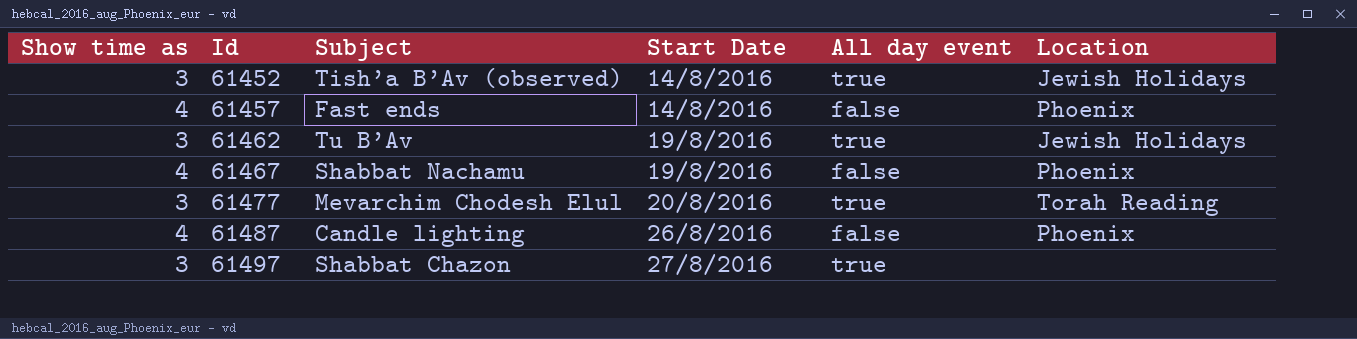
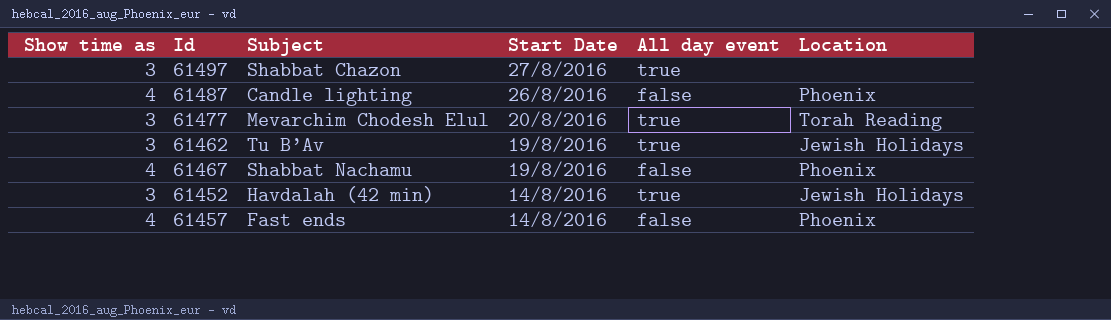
row order: Id ascending -> Start Date descending
61452 | Subject: Tish’a B’Av (observed) -> Havdalah (42 min)

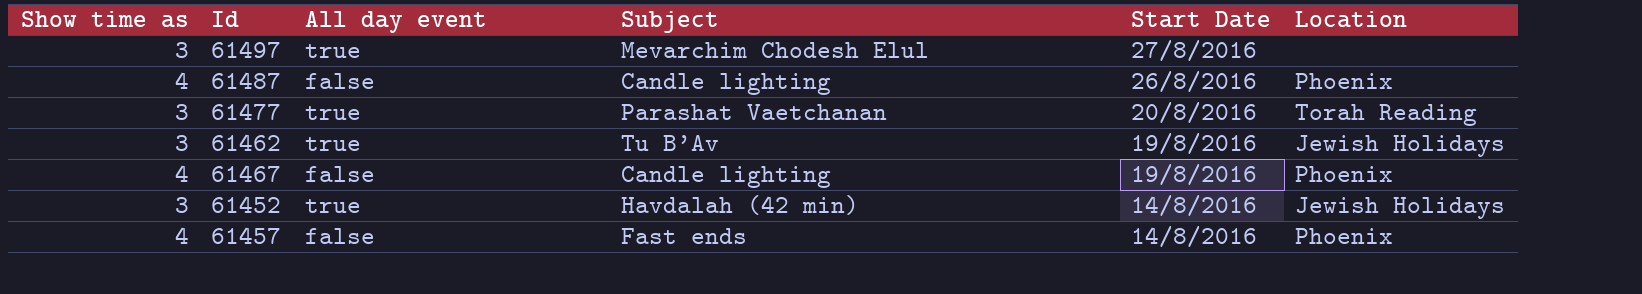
column All day event | position: 5 -> 3
61497 | Subject: Shabbat Chazon -> Mevarchim Chodesh Elul
61477 | Subject: Mevarchim Chodesh Elul -> Parashat Vaetchanan
61467 | Subject: Shabbat Nachamu -> Candle lighting

